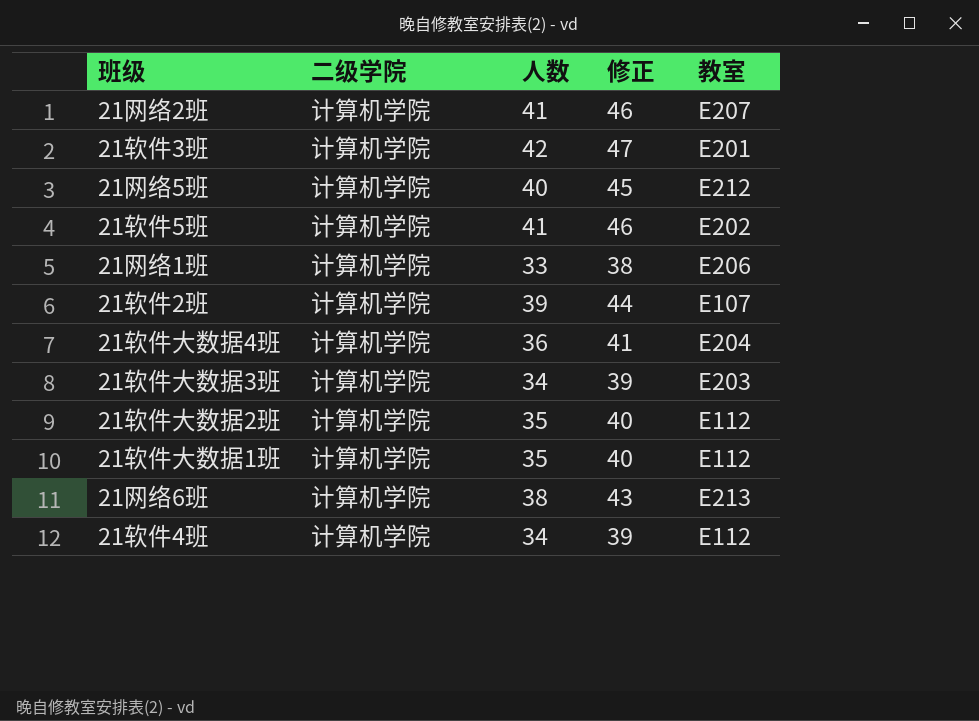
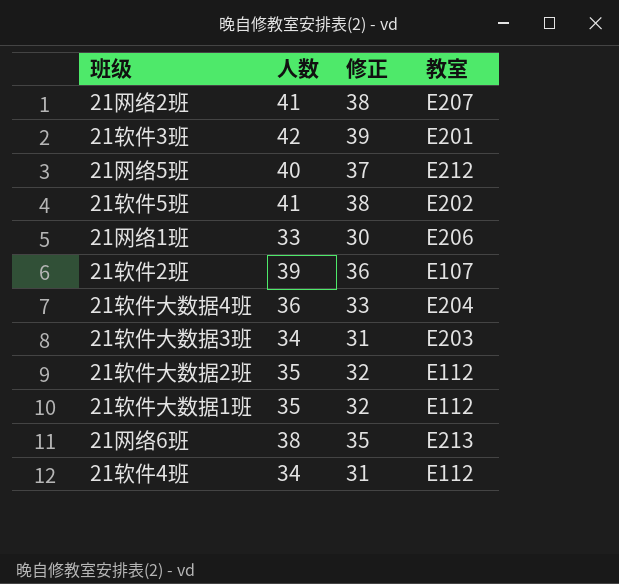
column 二级学院 | position: 2 -> none
column 修正 | formula: [人数] + 5 -> [人数] - 3

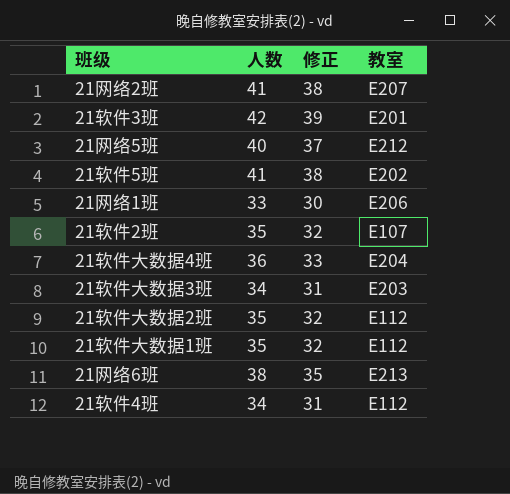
21软件2班 | 人数: 39 -> 35
21软件2班 | 修正: 36 -> 32

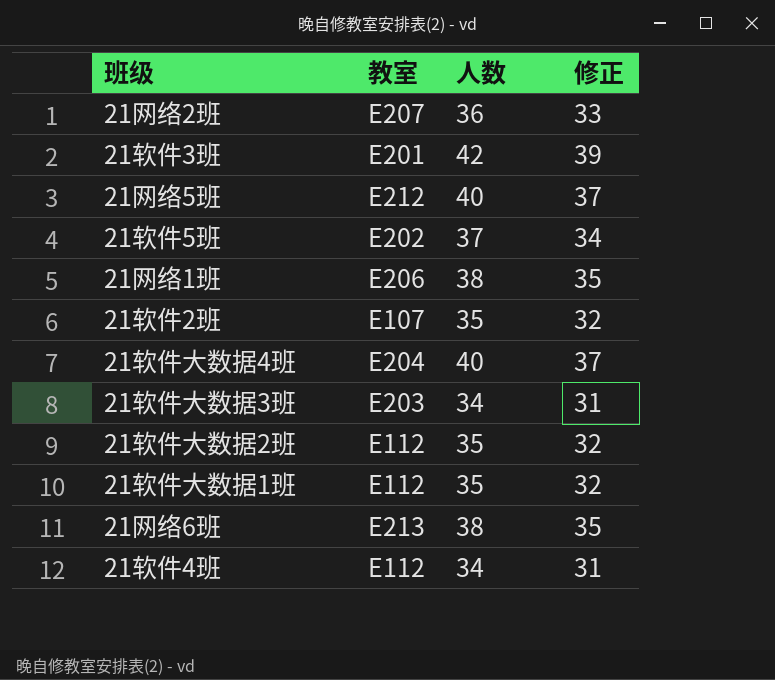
column 教室 | position: 4 -> 2
21网络2班 | 人数: 41 -> 36
21网络2班 | 修正: 38 -> 33
21软件5班 | 人数: 41 -> 37
21软件5班 | 修正: 38 -> 34
21网络1班 | 人数: 33 -> 38
21网络1班 | 修正: 30 -> 35
21软件大数据4班 | 人数: 36 -> 40
21软件大数据4班 | 修正: 33 -> 37

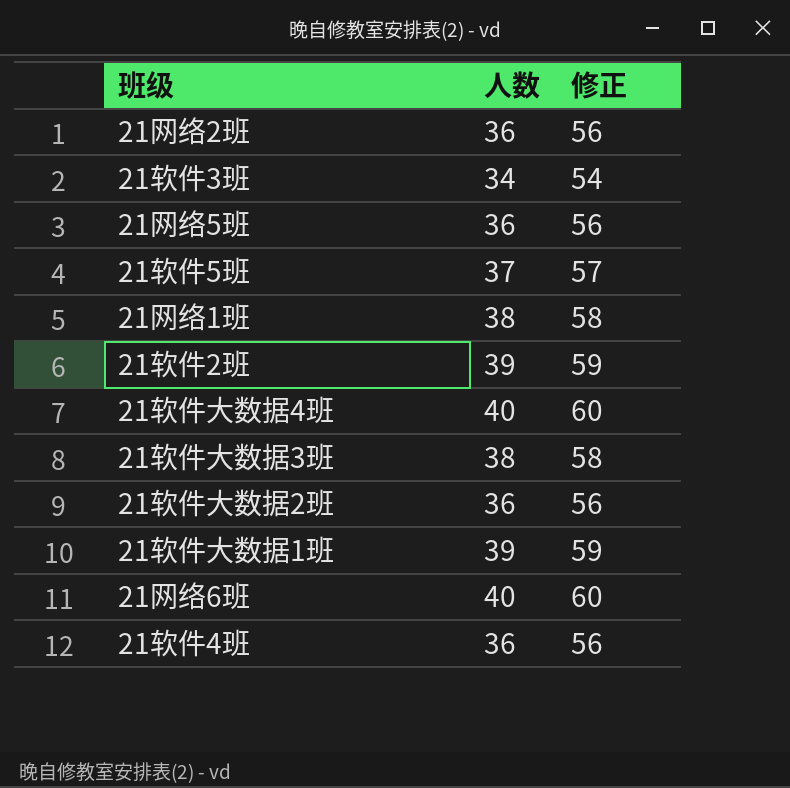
column 教室 | position: 2 -> none
column 修正 | formula: [人数] - 3 -> [人数] + 20
21软件3班 | 人数: 42 -> 34
21网络5班 | 人数: 40 -> 36
21软件2班 | 人数: 35 -> 39
21软件大数据3班 | 人数: 34 -> 38
21软件大数据2班 | 人数: 35 -> 36
21软件大数据1班 | 人数: 35 -> 39
21网络6班 | 人数: 38 -> 40
21软件4班 | 人数: 34 -> 36

